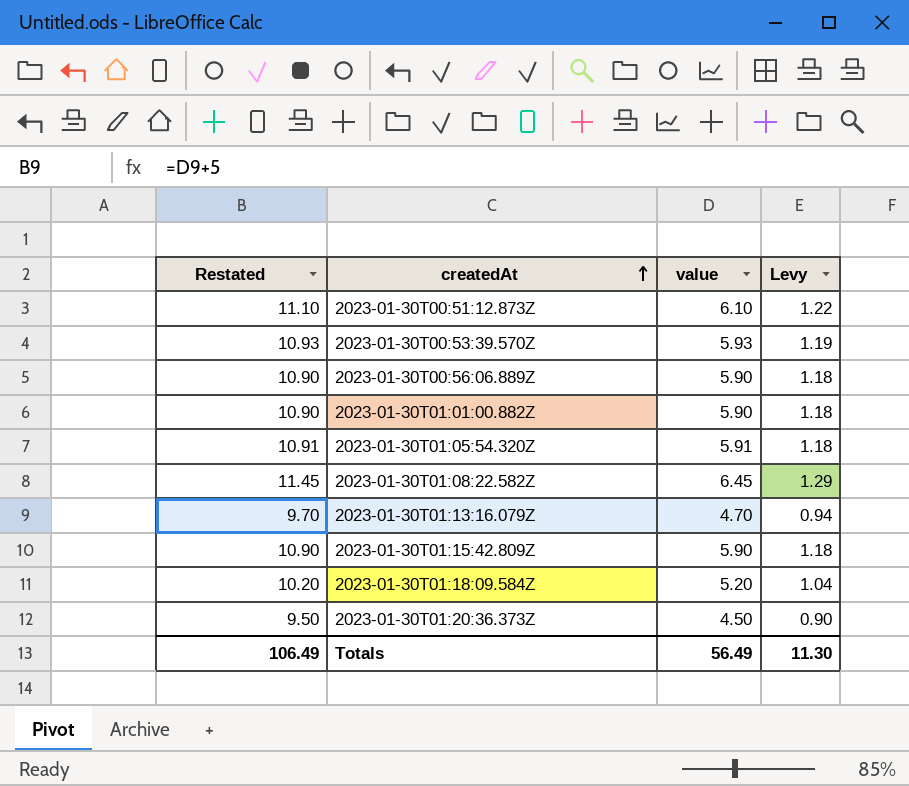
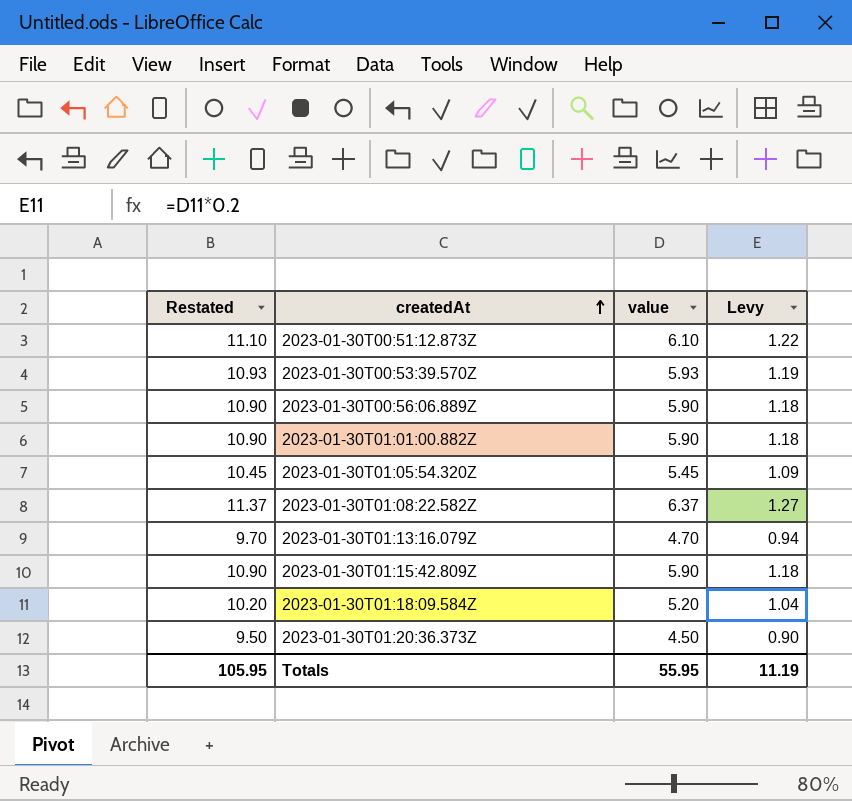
2023-01-30T01:05:54.320Z | Restated: 10.91 -> 10.45
2023-01-30T01:05:54.320Z | value: 5.91 -> 5.45
2023-01-30T01:05:54.320Z | Levy: 1.18 -> 1.09
2023-01-30T01:08:22.582Z | Restated: 11.45 -> 11.37
2023-01-30T01:08:22.582Z | value: 6.45 -> 6.37
2023-01-30T01:08:22.582Z | Levy: 1.29 -> 1.27
Totals | Restated: 106.49 -> 105.95
Totals | value: 56.49 -> 55.95
Totals | Levy: 11.30 -> 11.19

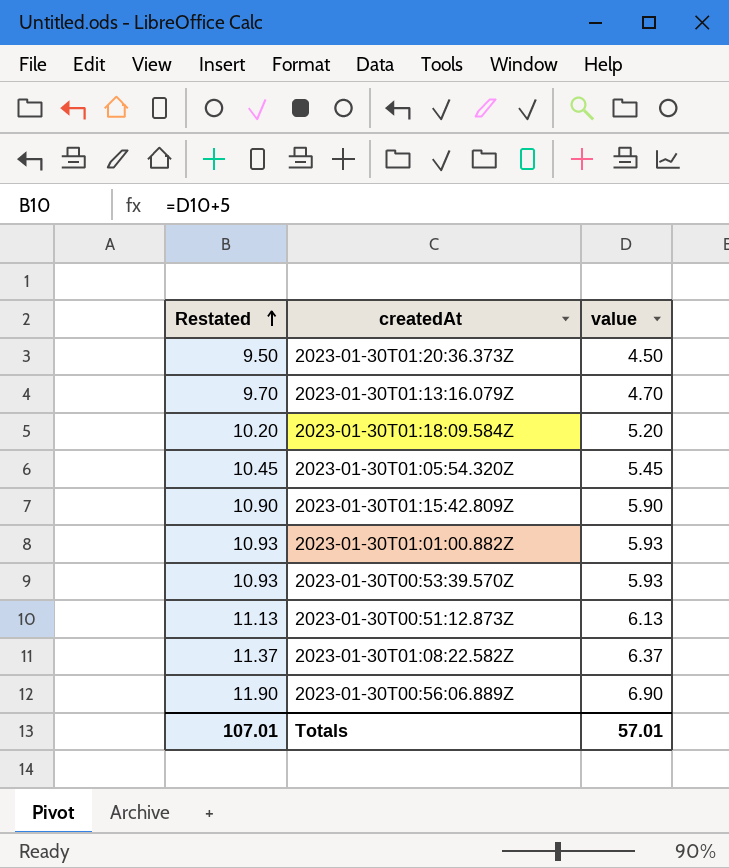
row order: createdAt ascending -> Restated ascending
column Levy | formula: [value] * 0.2 -> none
2023-01-30T01:01:00.882Z | Restated: 10.90 -> 10.93
2023-01-30T01:01:00.882Z | value: 5.90 -> 5.93
2023-01-30T00:51:12.873Z | Restated: 11.10 -> 11.13
2023-01-30T00:51:12.873Z | value: 6.10 -> 6.13
2023-01-30T00:56:06.889Z | Restated: 10.90 -> 11.90
2023-01-30T00:56:06.889Z | value: 5.90 -> 6.90
Totals | Restated: 105.95 -> 107.01
Totals | value: 55.95 -> 57.01

